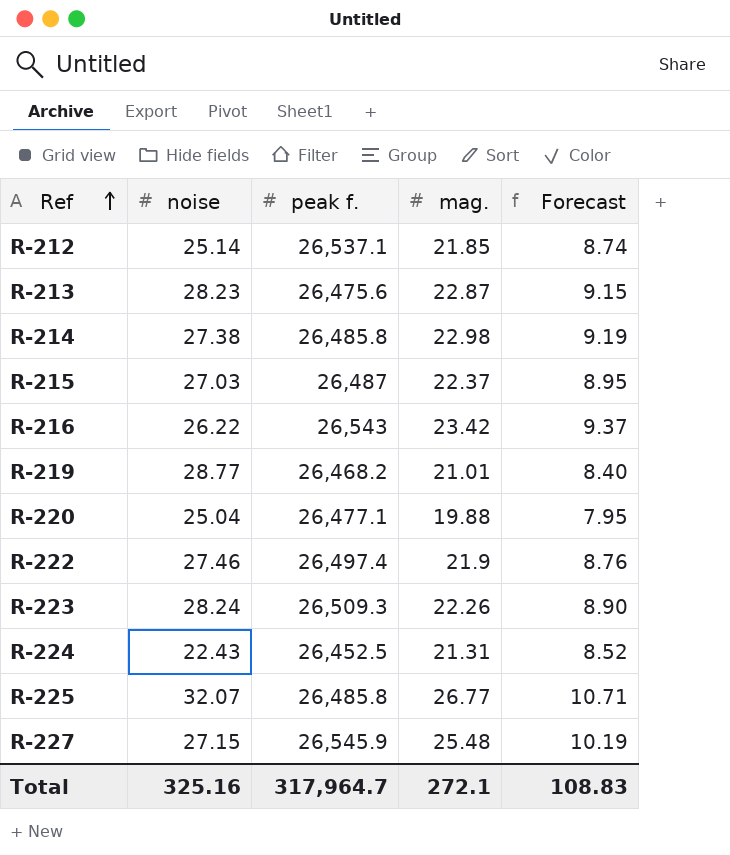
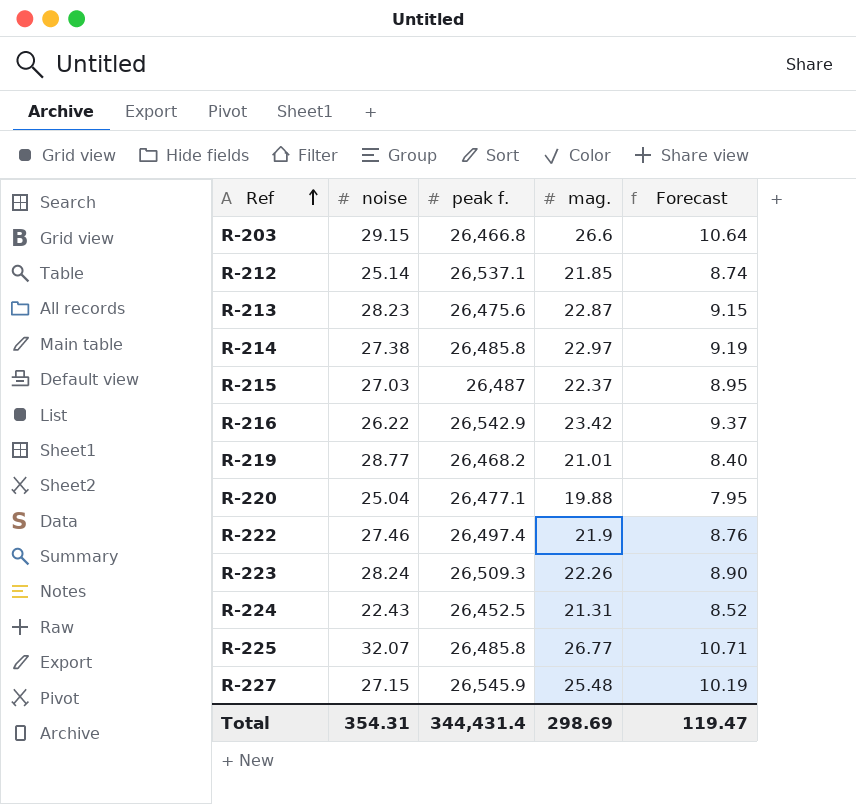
row R-203: none -> 29.15 | 26,466.8 | 26.6 | 10.64
R-214 | mag.: 22.98 -> 22.97
R-216 | peak f.: 26,543 -> 26,542.9
Total | noise: 325.16 -> 354.31
Total | peak f.: 317,964.7 -> 344,431.4
Total | mag.: 272.1 -> 298.69
Total | Forecast: 108.83 -> 119.47

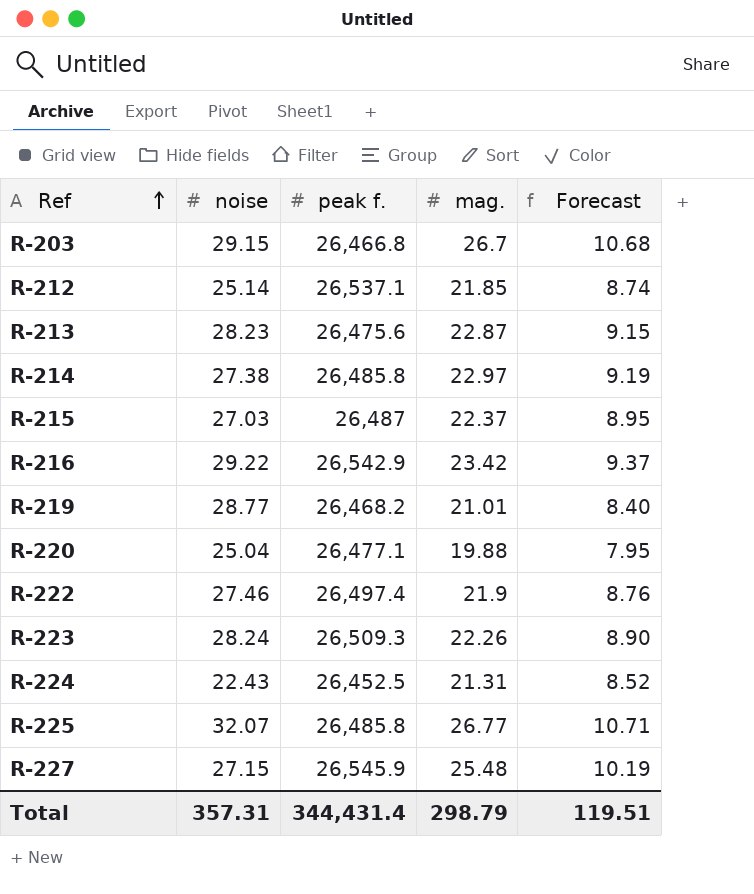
R-203 | mag.: 26.6 -> 26.7
R-203 | Forecast: 10.64 -> 10.68
R-216 | noise: 26.22 -> 29.22
Total | noise: 354.31 -> 357.31
Total | mag.: 298.69 -> 298.79
Total | Forecast: 119.47 -> 119.51

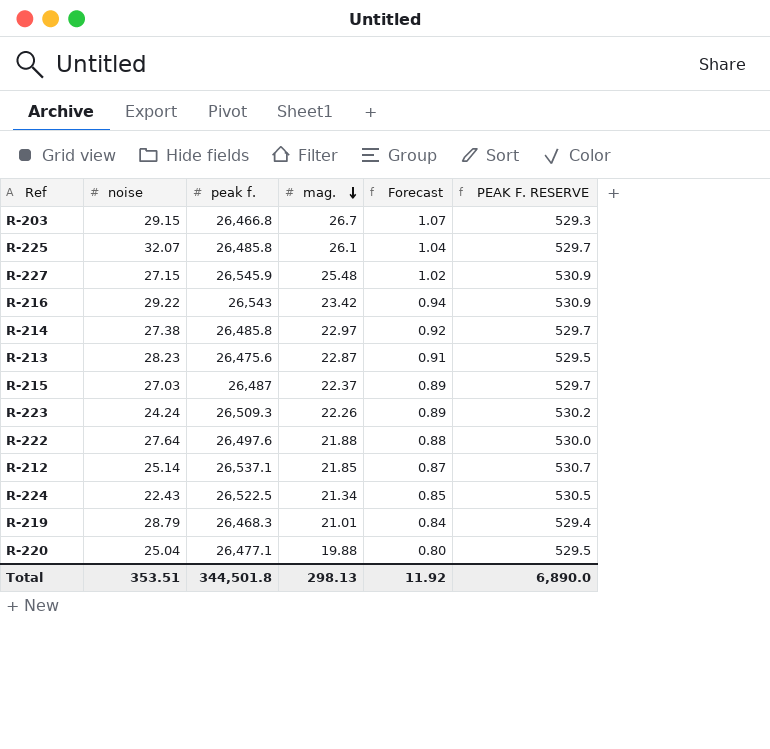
row order: Ref ascending -> mag. descending
column Forecast | formula: [mag.] * 0.4 -> [mag.] * 0.04
column PEAK F. RESERVE | formula: none -> [peak f.] * 0.02
R-225 | mag.: 26.77 -> 26.1
R-216 | peak f.: 26,542.9 -> 26,543
R-223 | noise: 28.24 -> 24.24
R-222 | noise: 27.46 -> 27.64
R-222 | peak f.: 26,497.4 -> 26,497.6
R-222 | mag.: 21.9 -> 21.88
R-224 | peak f.: 26,452.5 -> 26,522.5
R-224 | mag.: 21.31 -> 21.34
R-219 | noise: 28.77 -> 28.79
R-219 | peak f.: 26,468.2 -> 26,468.3
Total | noise: 357.31 -> 353.51
Total | peak f.: 344,431.4 -> 344,501.8
Total | mag.: 298.79 -> 298.13
Total | Forecast: 119.51 -> 11.92

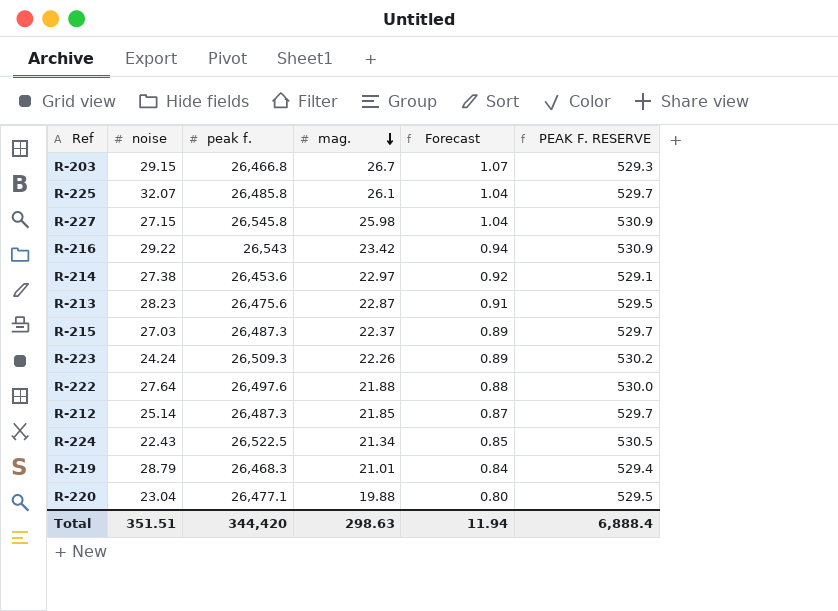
R-227 | peak f.: 26,545.9 -> 26,545.8
R-227 | mag.: 25.48 -> 25.98
R-227 | Forecast: 1.02 -> 1.04
R-214 | peak f.: 26,485.8 -> 26,453.6
R-214 | PEAK F. RESERVE: 529.7 -> 529.1
R-215 | peak f.: 26,487 -> 26,487.3
R-212 | peak f.: 26,537.1 -> 26,487.3
R-212 | PEAK F. RESERVE: 530.7 -> 529.7
R-220 | noise: 25.04 -> 23.04
Total | noise: 353.51 -> 351.51
Total | peak f.: 344,501.8 -> 344,420
Total | mag.: 298.13 -> 298.63
Total | Forecast: 11.92 -> 11.94
Total | PEAK F. RESERVE: 6,890.0 -> 6,888.4

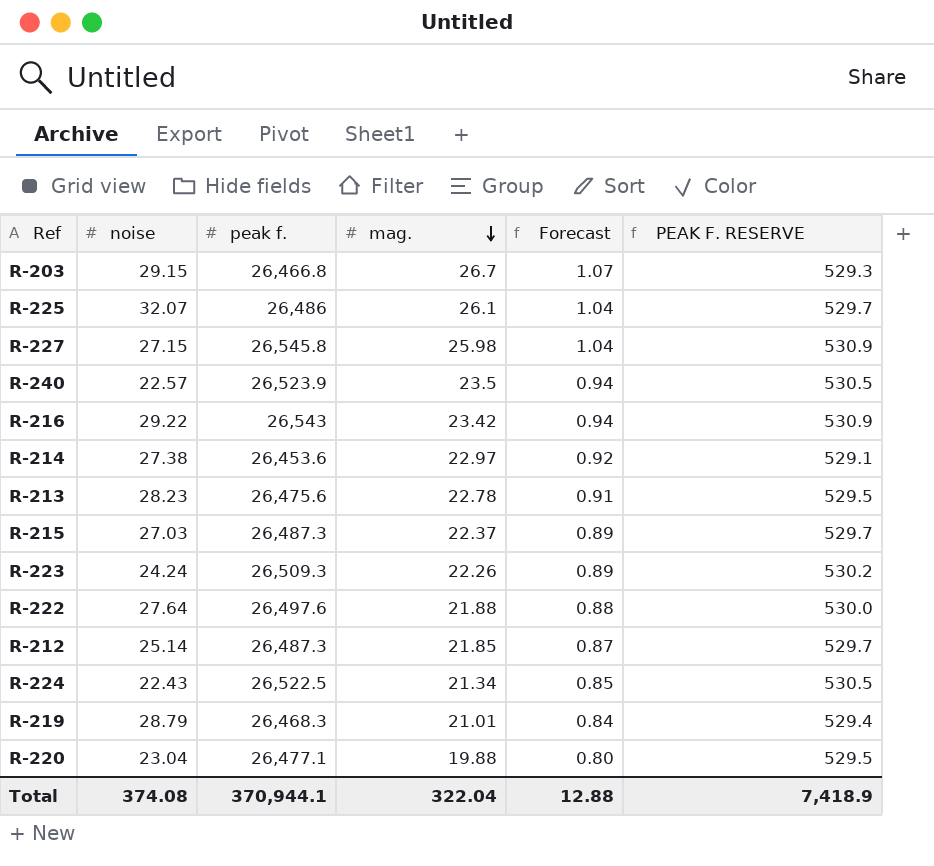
R-225 | peak f.: 26,485.8 -> 26,486
row R-240: none -> 22.57 | 26,523.9 | 23.5 | 0.94 | 530.5
R-213 | mag.: 22.87 -> 22.78
Total | noise: 351.51 -> 374.08
Total | peak f.: 344,420 -> 370,944.1
Total | mag.: 298.63 -> 322.04
Total | Forecast: 11.94 -> 12.88
Total | PEAK F. RESERVE: 6,888.4 -> 7,418.9

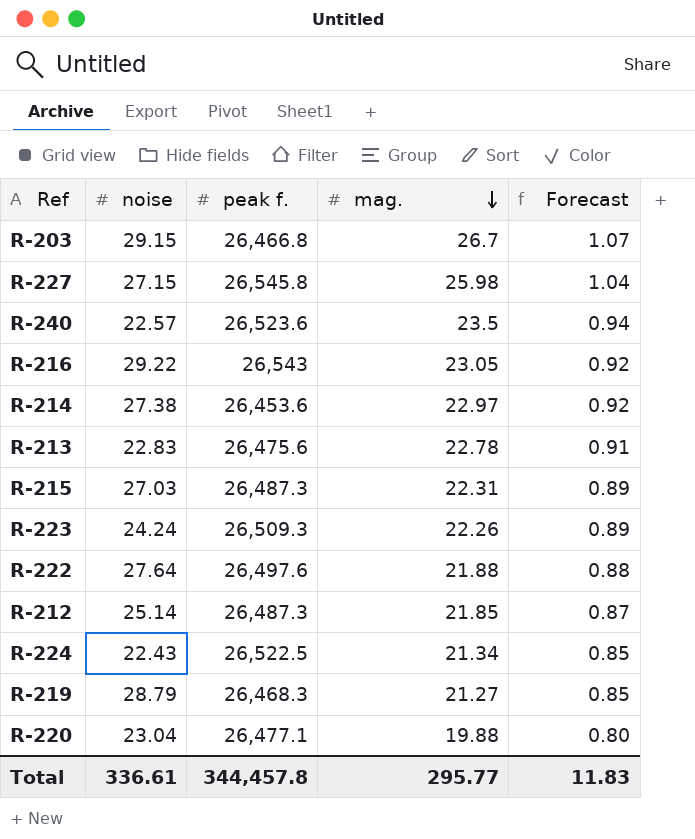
column PEAK F. RESERVE | formula: [peak f.] * 0.02 -> none
row R-225: 32.07 | 26,486 | 26.1 | 1.04 | 529.7 -> none
R-240 | peak f.: 26,523.9 -> 26,523.6
R-216 | mag.: 23.42 -> 23.05
R-216 | Forecast: 0.94 -> 0.92
R-213 | noise: 28.23 -> 22.83
R-215 | mag.: 22.37 -> 22.31
R-219 | mag.: 21.01 -> 21.27
R-219 | Forecast: 0.84 -> 0.85
Total | noise: 374.08 -> 336.61
Total | peak f.: 370,944.1 -> 344,457.8
Total | mag.: 322.04 -> 295.77
Total | Forecast: 12.88 -> 11.83

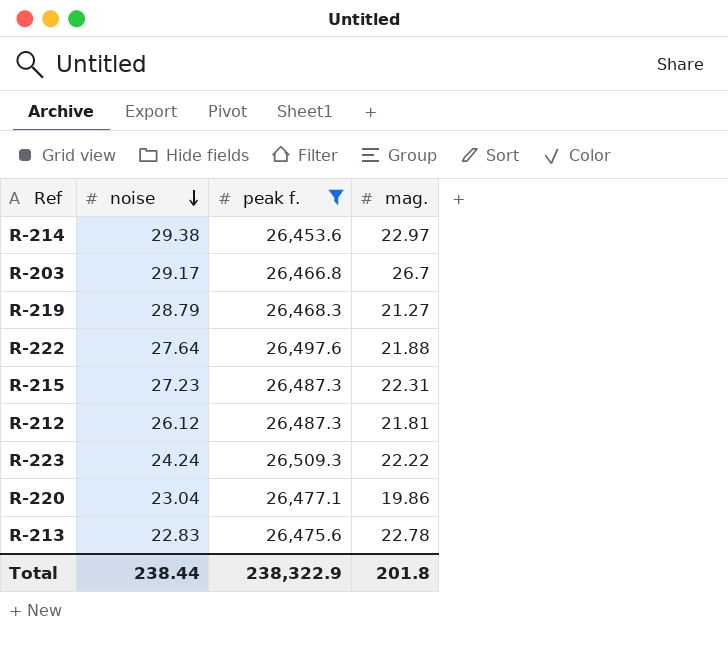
filter: none -> peak f. <= 26,509.3
row order: mag. descending -> noise descending
column Forecast | formula: [mag.] * 0.04 -> none
R-214 | noise: 27.38 -> 29.38
R-203 | noise: 29.15 -> 29.17
R-215 | noise: 27.03 -> 27.23
R-212 | noise: 25.14 -> 26.12
R-212 | mag.: 21.85 -> 21.81
R-223 | mag.: 22.26 -> 22.22
R-220 | mag.: 19.88 -> 19.86
Total | noise: 336.61 -> 238.44
Total | peak f.: 344,457.8 -> 238,322.9
Total | mag.: 295.77 -> 201.8

